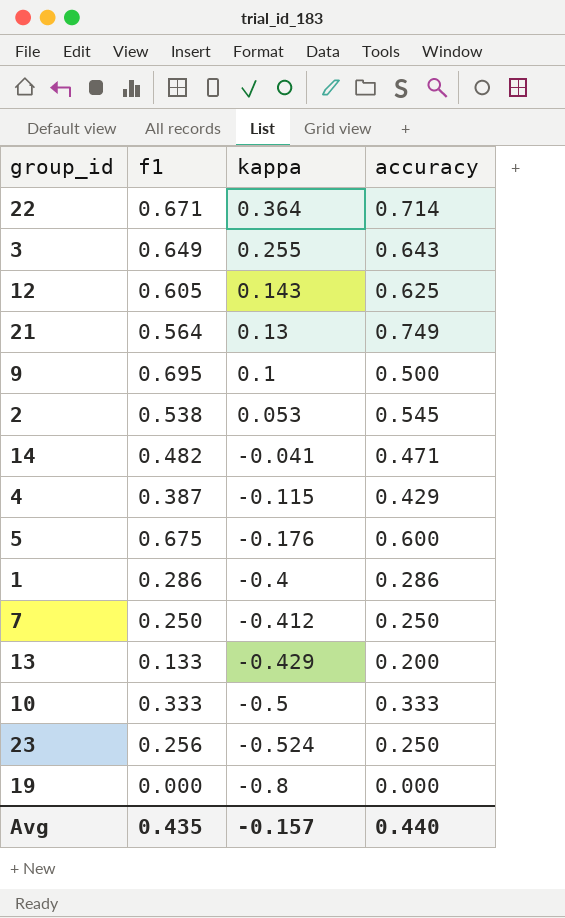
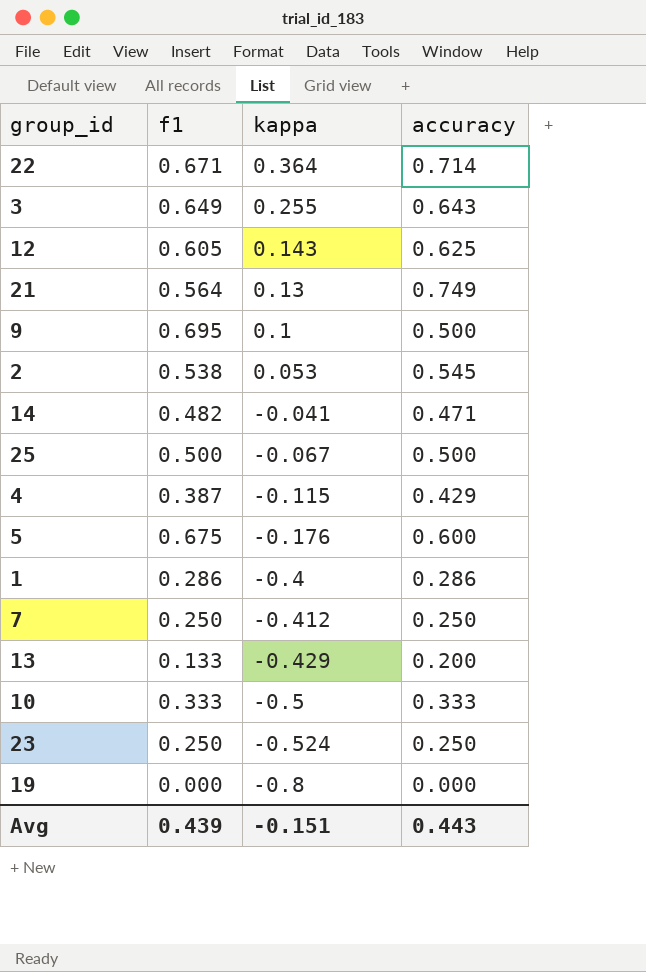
row 25: none -> 0.500 | -0.067 | 0.500
23 | f1: 0.256 -> 0.250
Avg | f1: 0.435 -> 0.439
Avg | kappa: -0.157 -> -0.151
Avg | accuracy: 0.440 -> 0.443

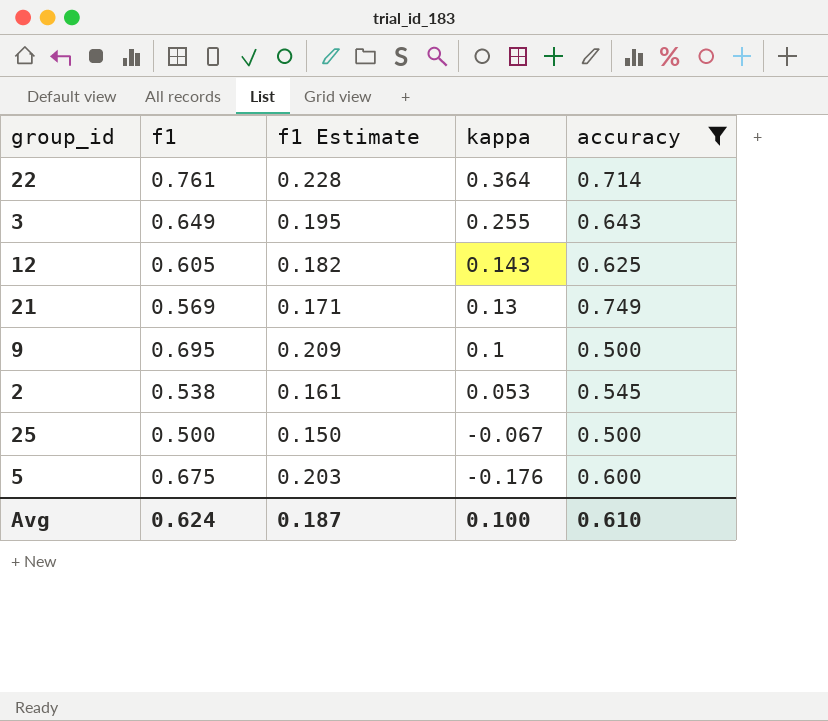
filter: none -> accuracy >= 0.500
column f1 Estimate | formula: none -> [f1] * 0.3
22 | f1: 0.671 -> 0.761
21 | f1: 0.564 -> 0.569
Avg | f1: 0.439 -> 0.624
Avg | kappa: -0.151 -> 0.100
Avg | accuracy: 0.443 -> 0.610

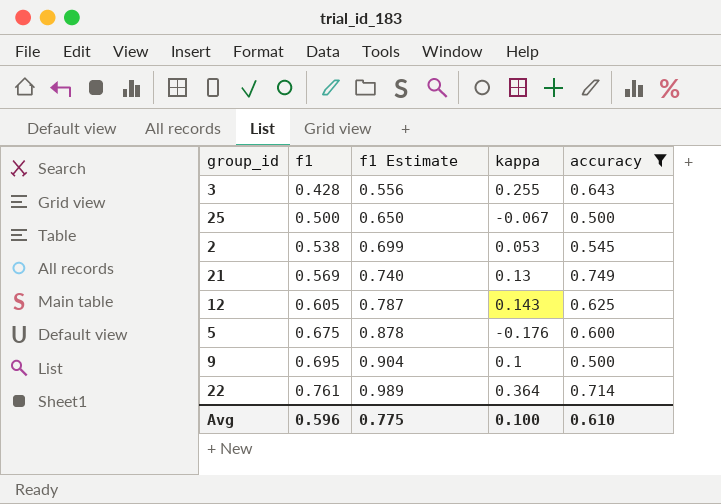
row order: kappa descending -> f1 ascending
column f1 Estimate | formula: [f1] * 0.3 -> [f1] * 1.3
3 | f1: 0.649 -> 0.428
Avg | f1: 0.624 -> 0.596
Avg | f1 Estimate: 0.187 -> 0.775

